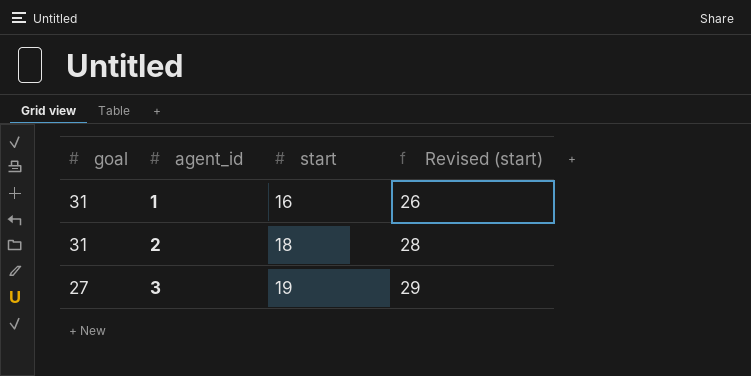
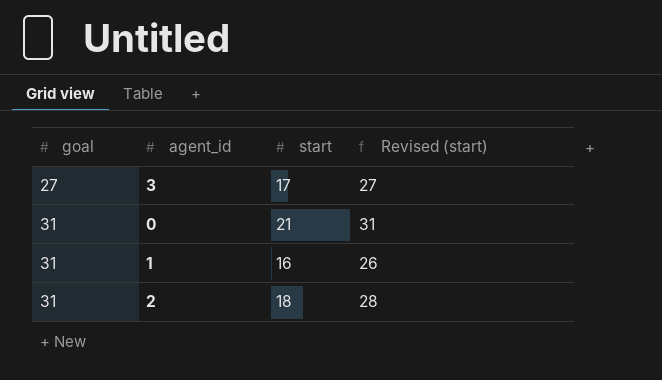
row order: goal descending -> goal ascending
3 | start: 19 -> 17
3 | Revised (start): 29 -> 27
row 0: none -> 31 | 21 | 31

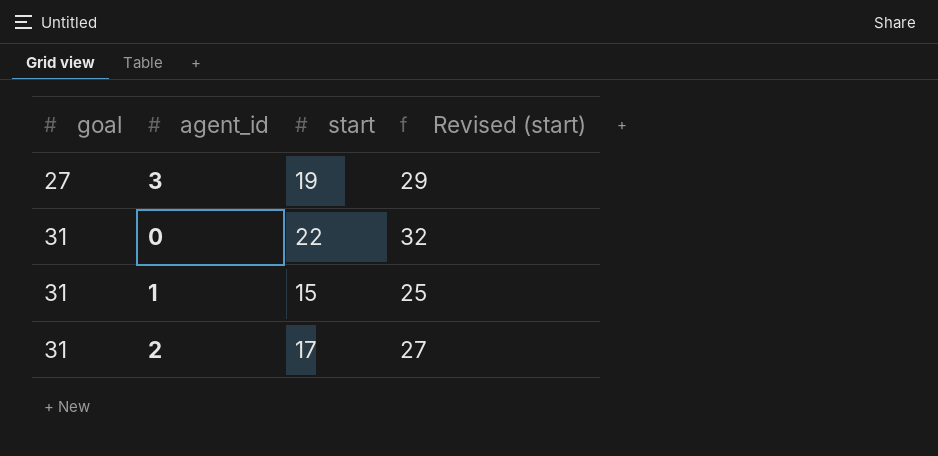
3 | start: 17 -> 19
3 | Revised (start): 27 -> 29
0 | start: 21 -> 22
0 | Revised (start): 31 -> 32
1 | start: 16 -> 15
1 | Revised (start): 26 -> 25
2 | start: 18 -> 17
2 | Revised (start): 28 -> 27

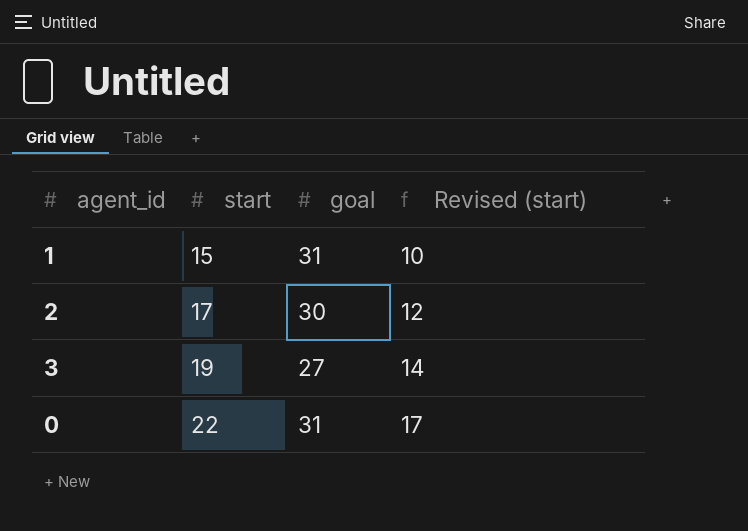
row order: goal ascending -> start ascending
column goal | position: 1 -> 3
column Revised (start) | formula: [start] + 10 -> [start] - 5
2 | goal: 31 -> 30

